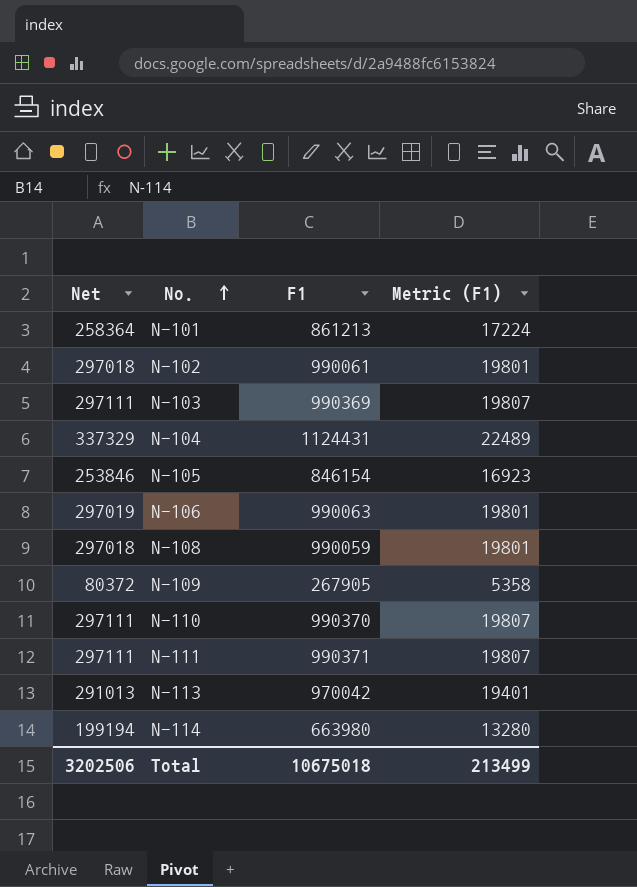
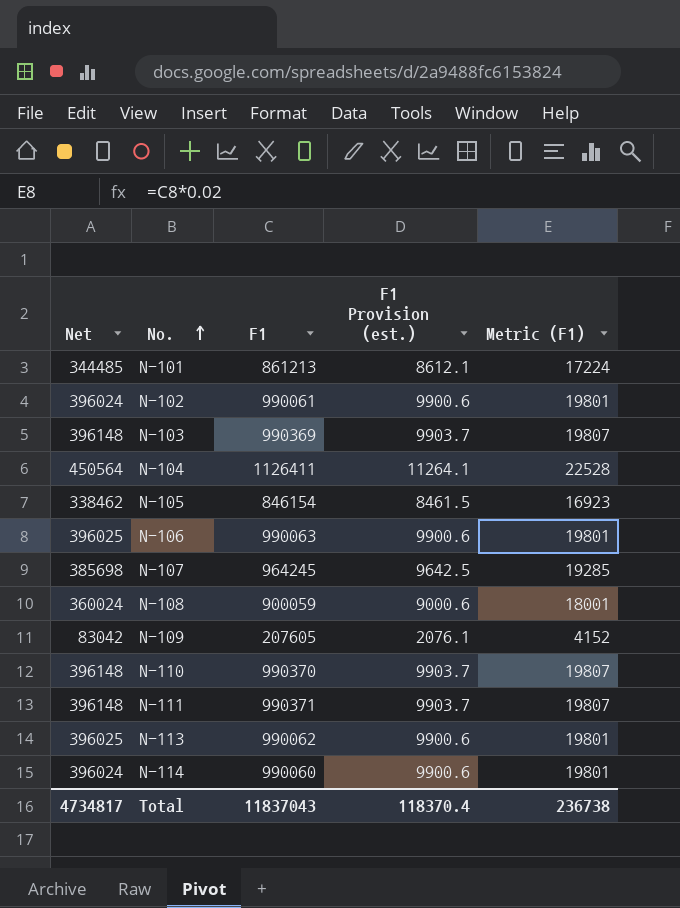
column Net | formula: [F1] * 0.3 -> [F1] * 0.4
column F1 Provision (est.) | formula: none -> [F1] * 0.01
N-104 | F1: 1124431 -> 1126411
N-104 | Metric (F1): 22489 -> 22528
row N-107: none -> 385698 | 964245 | 9642.5 | 19285
N-108 | F1: 990059 -> 900059
N-108 | Metric (F1): 19801 -> 18001
N-109 | F1: 267905 -> 207605
N-109 | Metric (F1): 5358 -> 4152
N-113 | F1: 970042 -> 990062
N-113 | Metric (F1): 19401 -> 19801
N-114 | F1: 663980 -> 990060
N-114 | Metric (F1): 13280 -> 19801
Total | Net: 3202506 -> 4734817
Total | F1: 10675018 -> 11837043
Total | Metric (F1): 213499 -> 236738

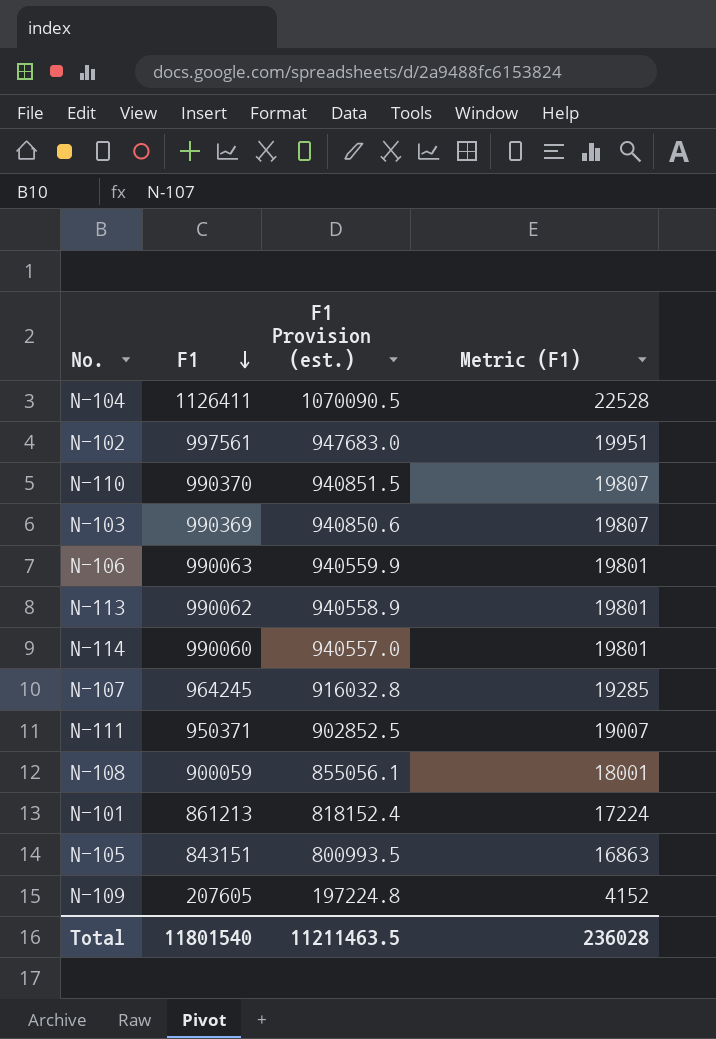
row order: No. ascending -> F1 descending
column Net | formula: [F1] * 0.4 -> none
column F1 Provision (est.) | formula: [F1] * 0.01 -> [F1] * 0.95
N-102 | F1: 990061 -> 997561
N-102 | Metric (F1): 19801 -> 19951
N-111 | F1: 990371 -> 950371
N-111 | Metric (F1): 19807 -> 19007
N-105 | F1: 846154 -> 843151
N-105 | Metric (F1): 16923 -> 16863
Total | F1: 11837043 -> 11801540
Total | F1 Provision (est.): 118370.4 -> 11211463.5
Total | Metric (F1): 236738 -> 236028

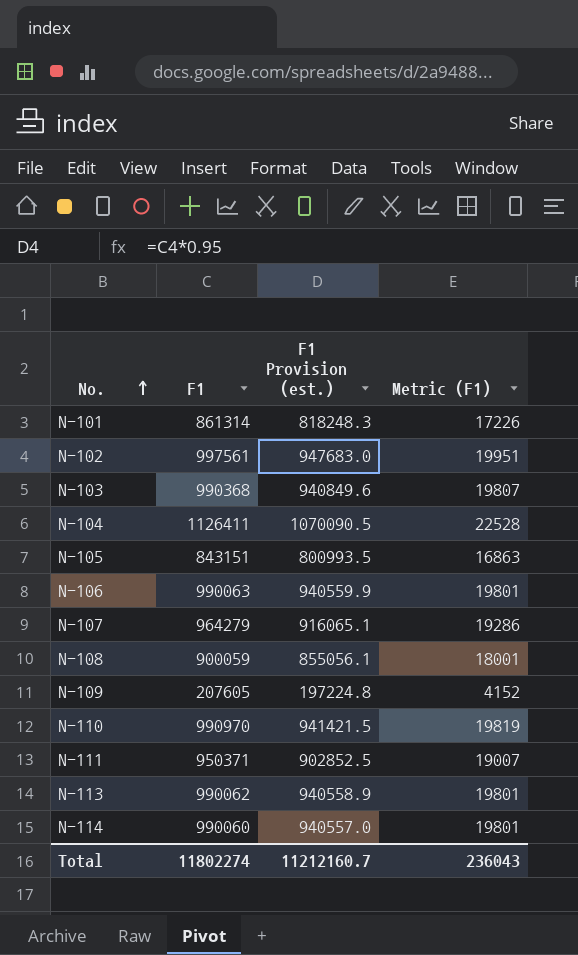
row order: F1 descending -> No. ascending
N-101 | F1: 861213 -> 861314
N-101 | F1 Provision (est.): 818152.4 -> 818248.3
N-101 | Metric (F1): 17224 -> 17226
N-103 | F1: 990369 -> 990368
N-103 | F1 Provision (est.): 940850.6 -> 940849.6
N-107 | F1: 964245 -> 964279
N-107 | F1 Provision (est.): 916032.8 -> 916065.1
N-107 | Metric (F1): 19285 -> 19286
N-110 | F1: 990370 -> 990970
N-110 | F1 Provision (est.): 940851.5 -> 941421.5
N-110 | Metric (F1): 19807 -> 19819
Total | F1: 11801540 -> 11802274
Total | F1 Provision (est.): 11211463.5 -> 11212160.7
Total | Metric (F1): 236028 -> 236043

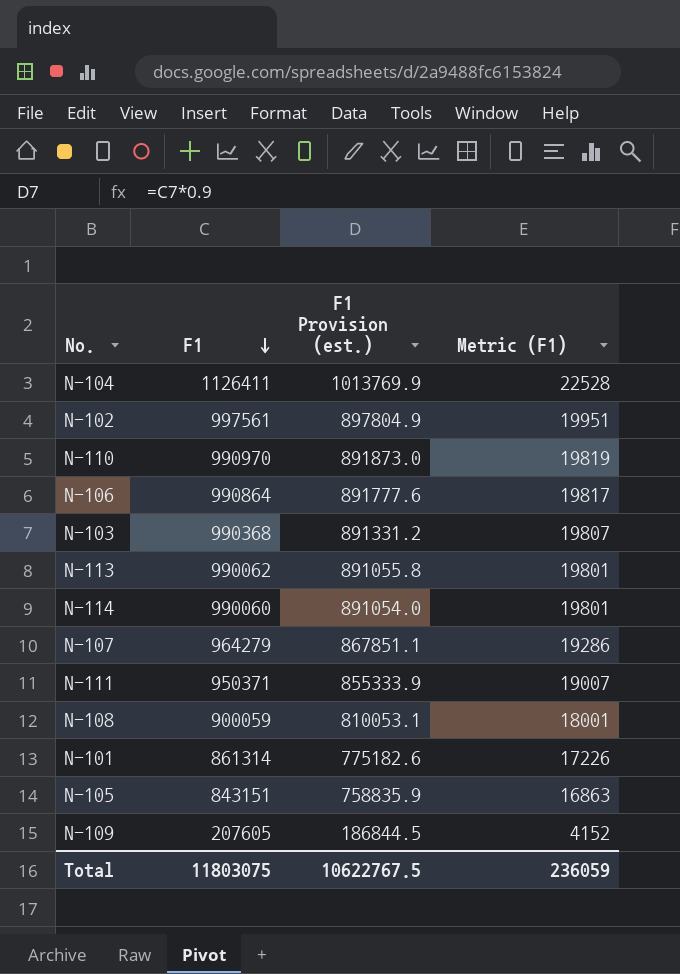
row order: No. ascending -> F1 descending
column F1 Provision (est.) | formula: [F1] * 0.95 -> [F1] * 0.9
N-106 | F1: 990063 -> 990864
N-106 | Metric (F1): 19801 -> 19817
Total | F1: 11802274 -> 11803075
Total | F1 Provision (est.): 11212160.7 -> 10622767.5
Total | Metric (F1): 236043 -> 236059

